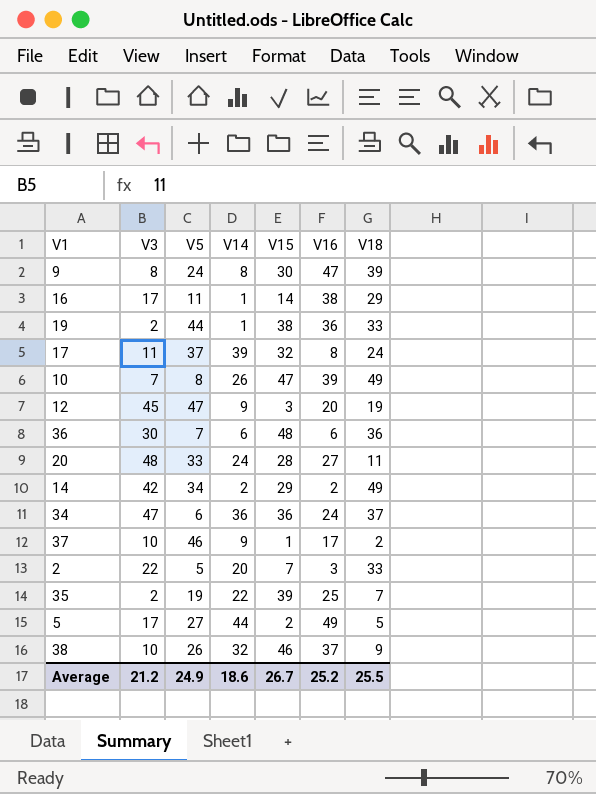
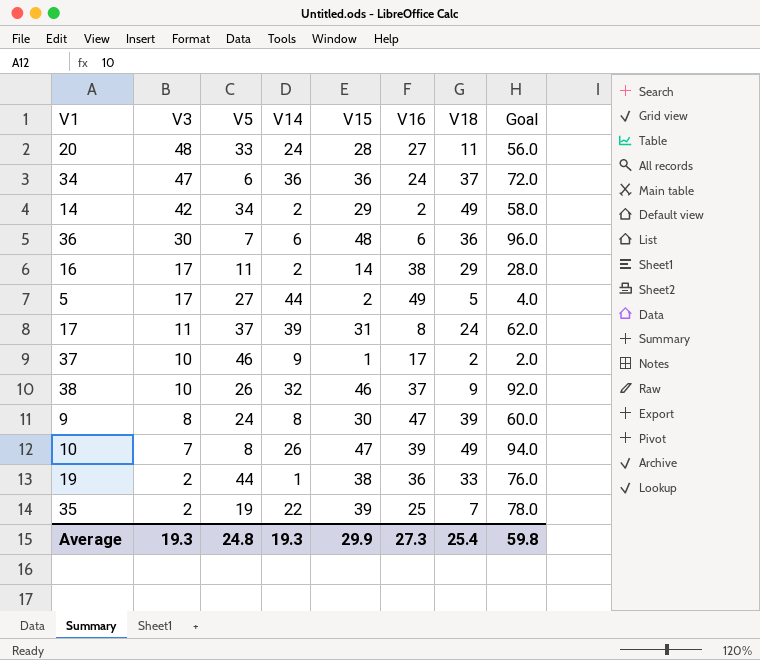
row order: none -> V3 descending
column Goal | formula: none -> [V15] * 2
row 12: 45 | 47 | 9 | 3 | 20 | 19 -> none
row 2: 22 | 5 | 20 | 7 | 3 | 33 -> none
16 | V14: 1 -> 2
17 | V15: 32 -> 31
Average | V3: 21.2 -> 19.3
Average | V5: 24.9 -> 24.8
Average | V14: 18.6 -> 19.3
Average | V15: 26.7 -> 29.9
Average | V16: 25.2 -> 27.3
Average | V18: 25.5 -> 25.4

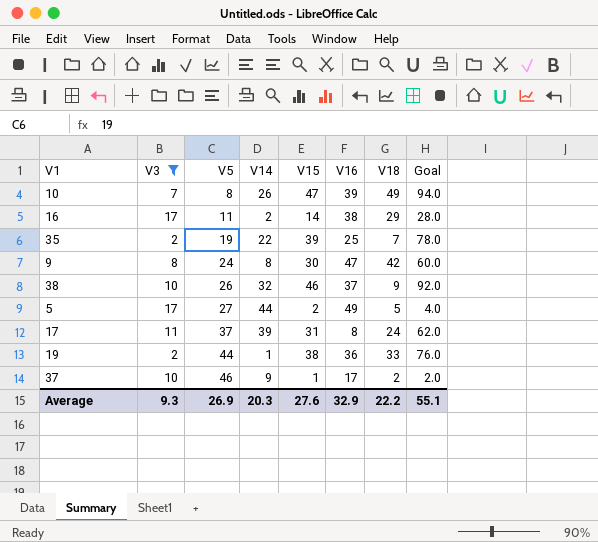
filter: none -> V3 <= 17
row order: V3 descending -> V5 ascending
9 | V18: 39 -> 42
Average | V3: 19.3 -> 9.3
Average | V5: 24.8 -> 26.9
Average | V14: 19.3 -> 20.3
Average | V15: 29.9 -> 27.6
Average | V16: 27.3 -> 32.9
Average | V18: 25.4 -> 22.2
Average | Goal: 59.8 -> 55.1

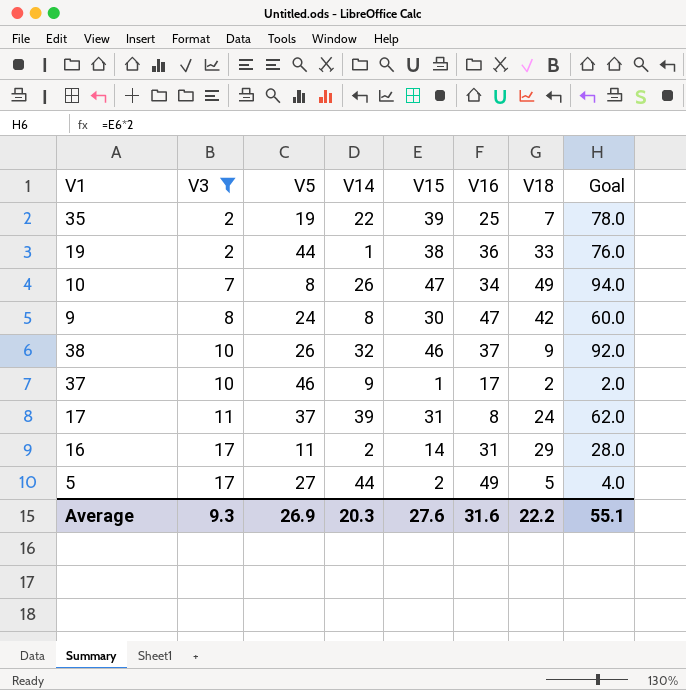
row order: V5 ascending -> V3 ascending
10 | V16: 39 -> 34
16 | V16: 38 -> 31
Average | V16: 32.9 -> 31.6

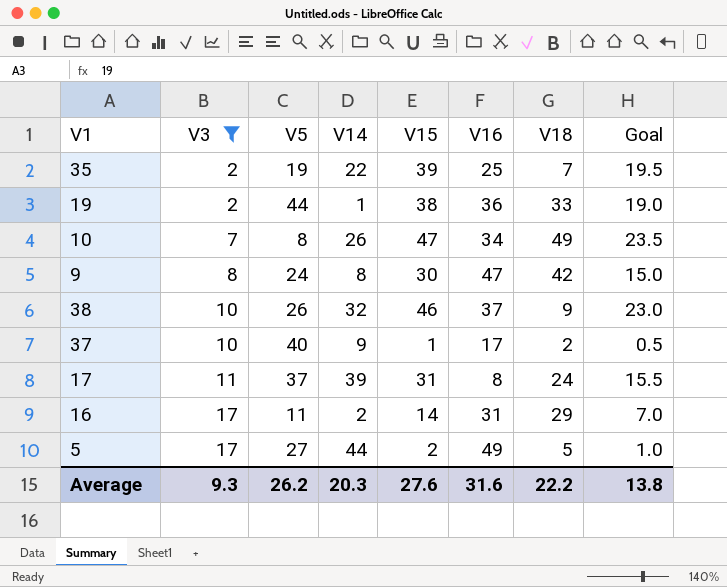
column Goal | formula: [V15] * 2 -> [V15] * 0.5
37 | V5: 46 -> 40
Average | V5: 26.9 -> 26.2
Average | Goal: 55.1 -> 13.8

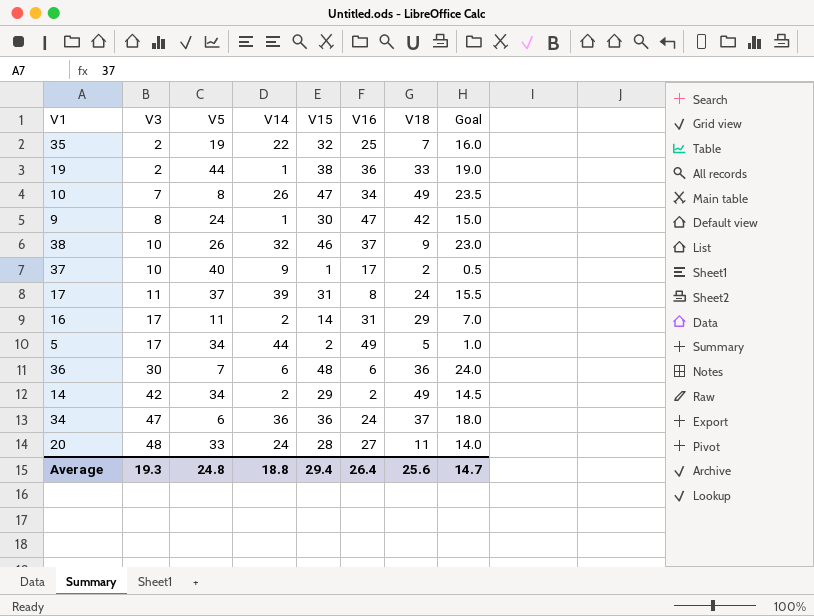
filter: V3 <= 17 -> none
35 | V15: 39 -> 32
35 | Goal: 19.5 -> 16.0
9 | V14: 8 -> 1
5 | V5: 27 -> 34
Average | V3: 9.3 -> 19.3
Average | V5: 26.2 -> 24.8
Average | V14: 20.3 -> 18.8
Average | V15: 27.6 -> 29.4
Average | V16: 31.6 -> 26.4
Average | V18: 22.2 -> 25.6
Average | Goal: 13.8 -> 14.7

